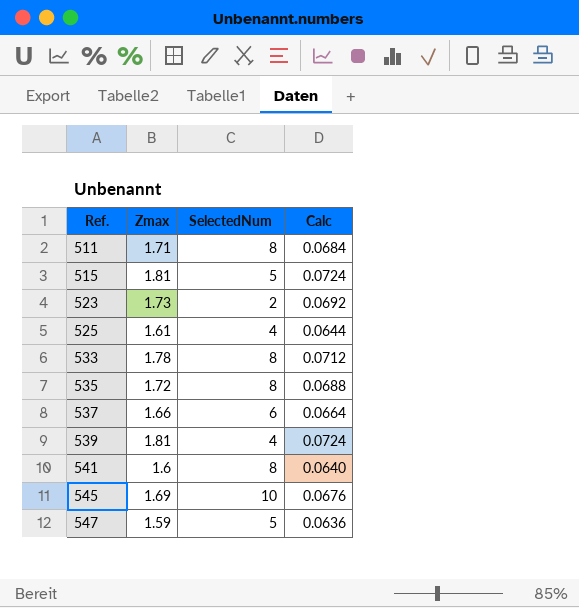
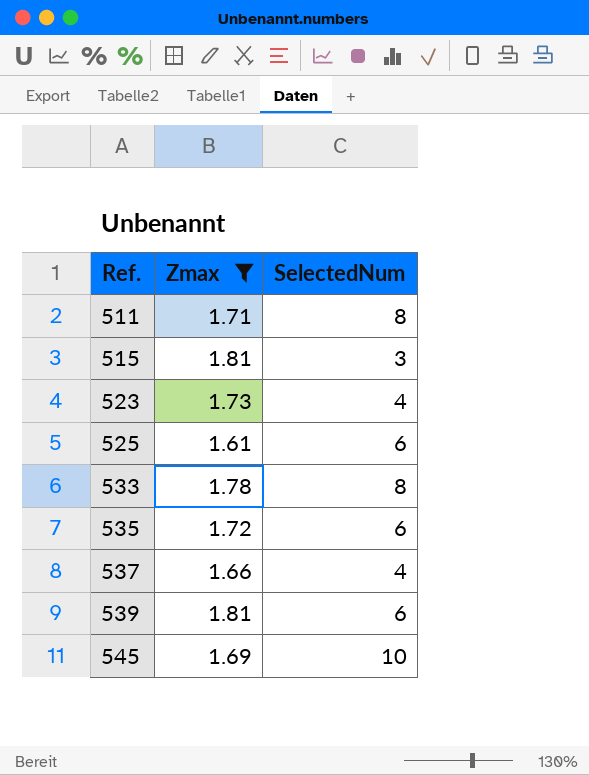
filter: none -> Zmax >= 1.61
column Calc | formula: [Zmax] * 0.04 -> none
515 | SelectedNum: 5 -> 3
523 | SelectedNum: 2 -> 4
525 | SelectedNum: 4 -> 6
535 | SelectedNum: 8 -> 6
537 | SelectedNum: 6 -> 4
539 | SelectedNum: 4 -> 6

